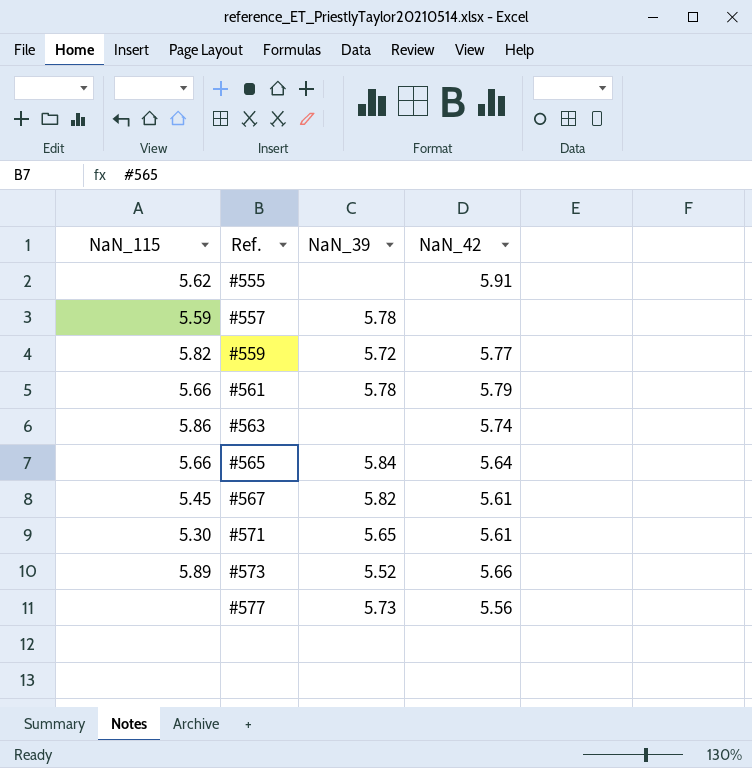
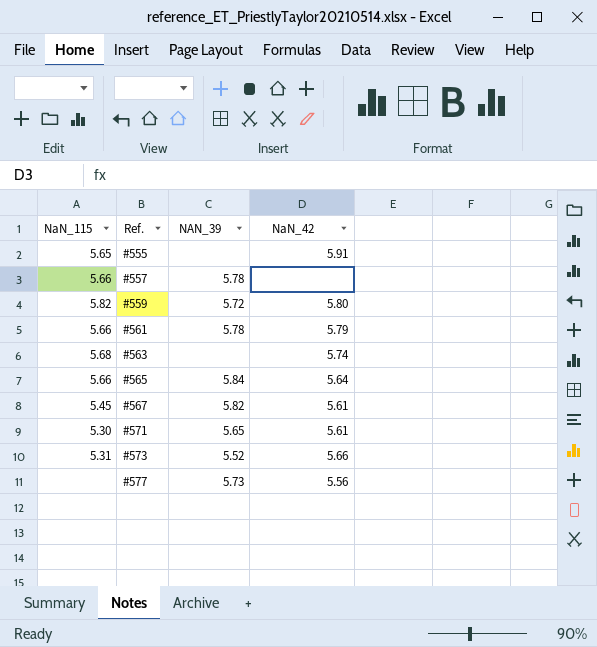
column name: NaN_39 -> NAN_39
#555 | NaN_115: 5.62 -> 5.65
#557 | NaN_115: 5.59 -> 5.66
#559 | NaN_42: 5.77 -> 5.80
#563 | NaN_115: 5.86 -> 5.68
#573 | NaN_115: 5.89 -> 5.31

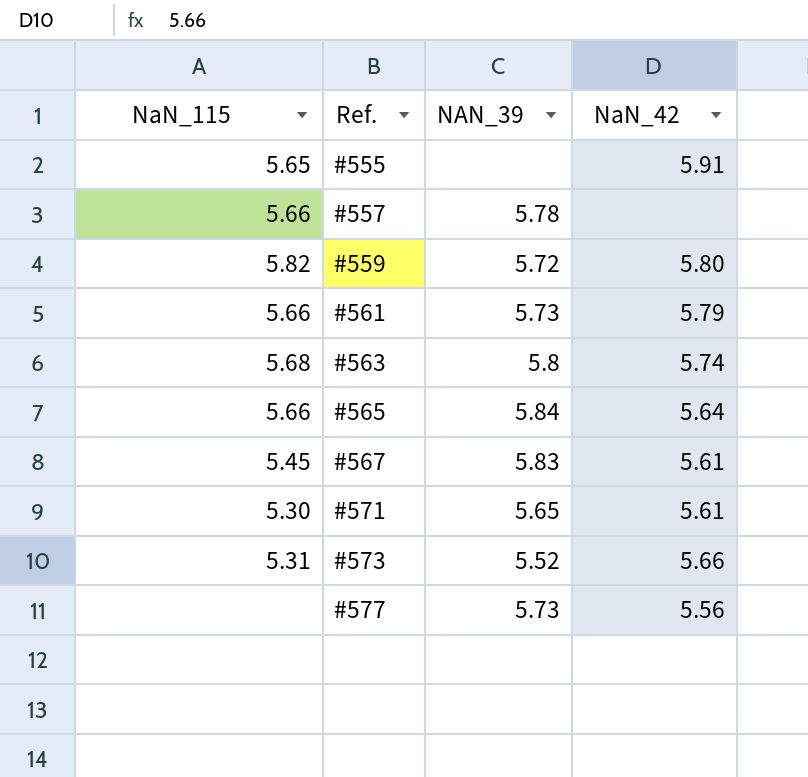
#561 | NAN_39: 5.78 -> 5.73
#563 | NAN_39: none -> 5.8
#567 | NAN_39: 5.82 -> 5.83

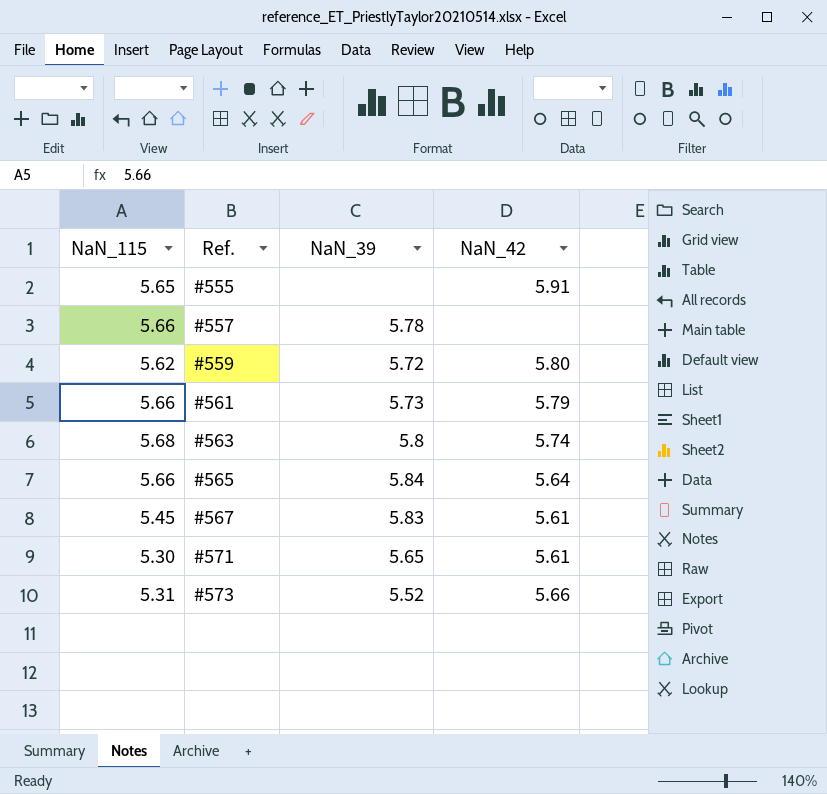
column name: NAN_39 -> NaN_39
row #577: none | 5.73 | 5.56 -> none
#559 | NaN_115: 5.82 -> 5.62

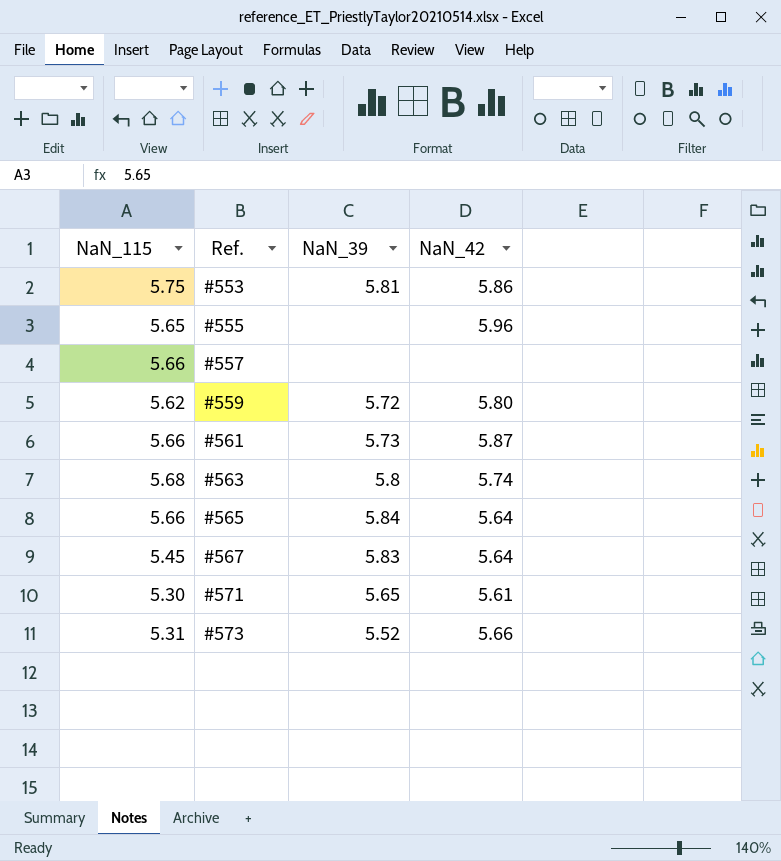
row #553: none -> 5.75 | 5.81 | 5.86
#555 | NaN_42: 5.91 -> 5.96
#557 | NaN_39: 5.78 -> none
#561 | NaN_42: 5.79 -> 5.87
#567 | NaN_42: 5.61 -> 5.64

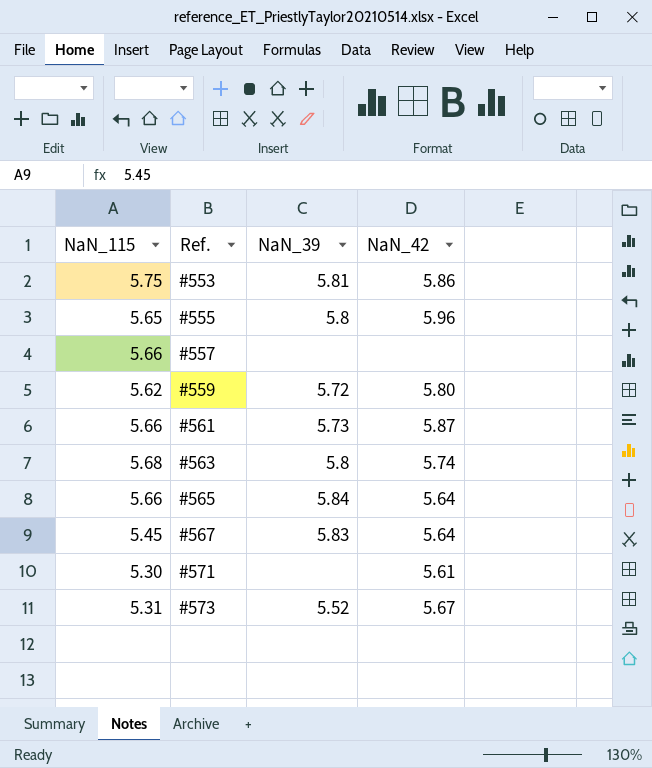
#555 | NaN_39: none -> 5.8
#571 | NaN_39: 5.65 -> none
#573 | NaN_42: 5.66 -> 5.67

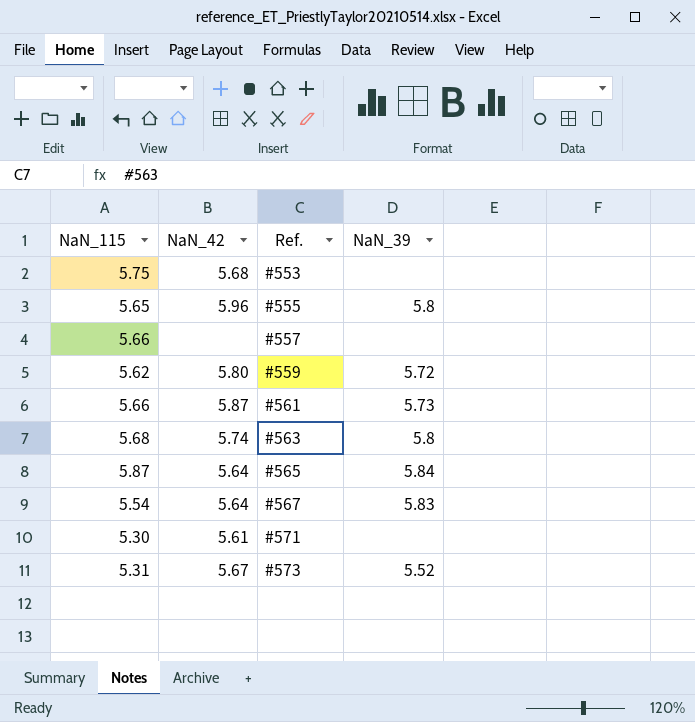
column NaN_42 | position: 4 -> 2
#553 | NaN_42: 5.86 -> 5.68
#553 | NaN_39: 5.81 -> none
#565 | NaN_115: 5.66 -> 5.87
#567 | NaN_115: 5.45 -> 5.54

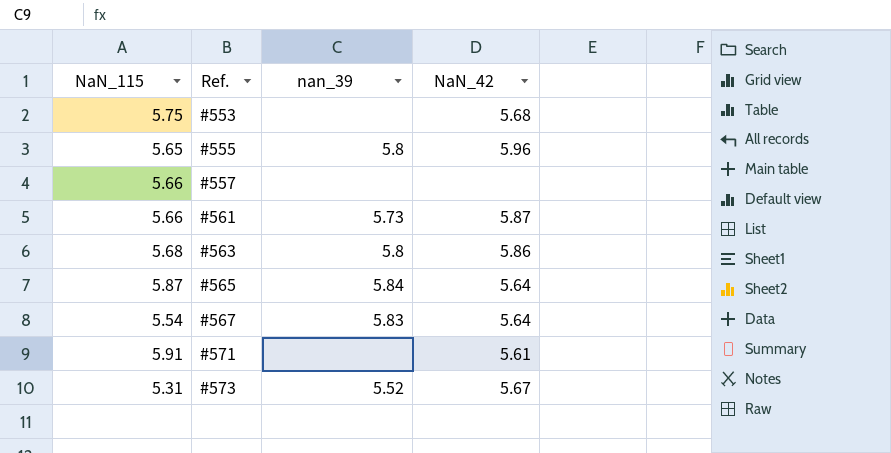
column name: NaN_39 -> nan_39
column NaN_42 | position: 2 -> 4
row #559: 5.62 | 5.80 | 5.72 -> none
#563 | NaN_42: 5.74 -> 5.86
#571 | NaN_115: 5.30 -> 5.91

